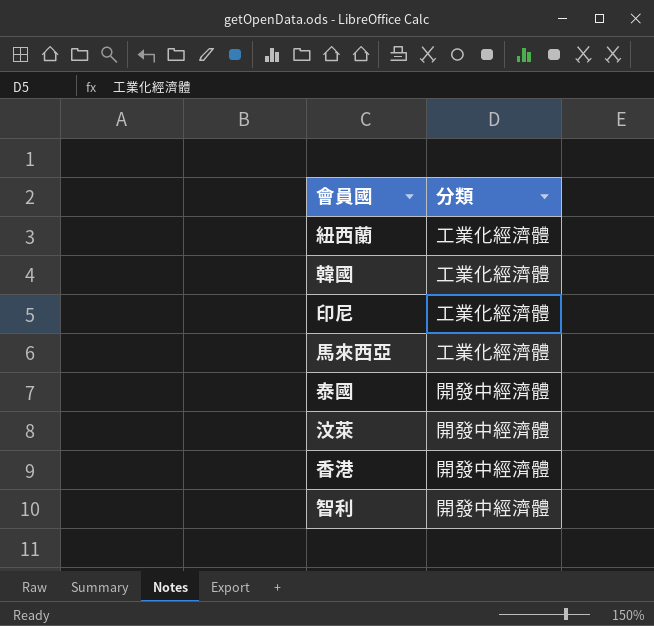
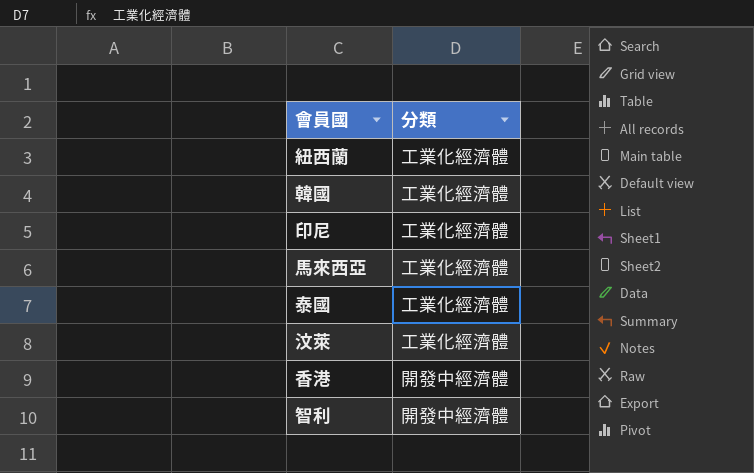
泰國 | 分類: 開發中經濟體 -> 工業化經濟體
汶萊 | 分類: 開發中經濟體 -> 工業化經濟體

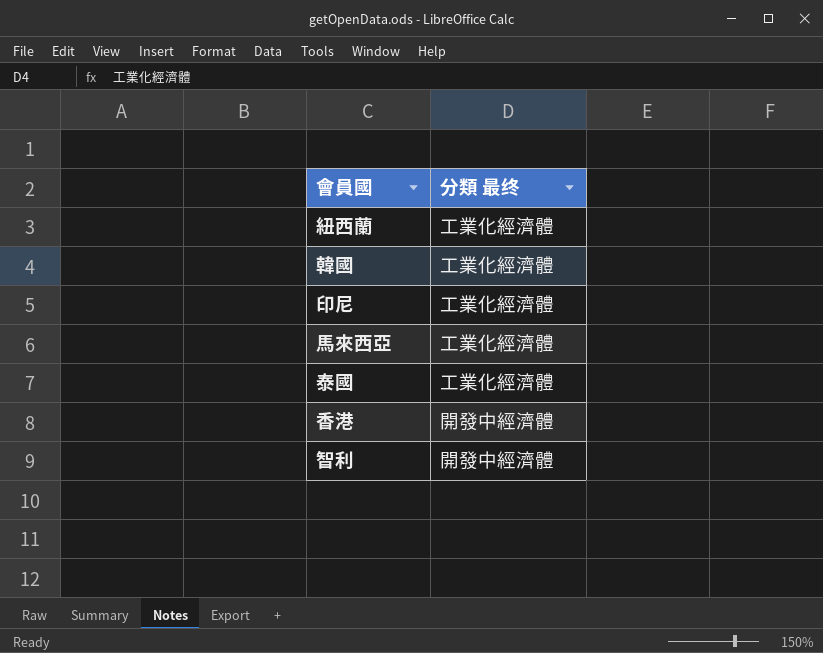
column name: 分類 -> 分類 最终
row 汶萊: 工業化經濟體 -> none

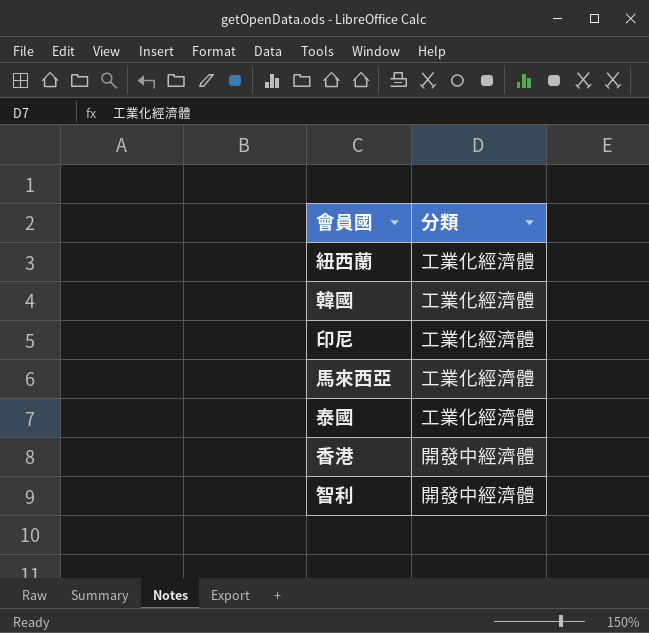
column name: 分類 最终 -> 分類

